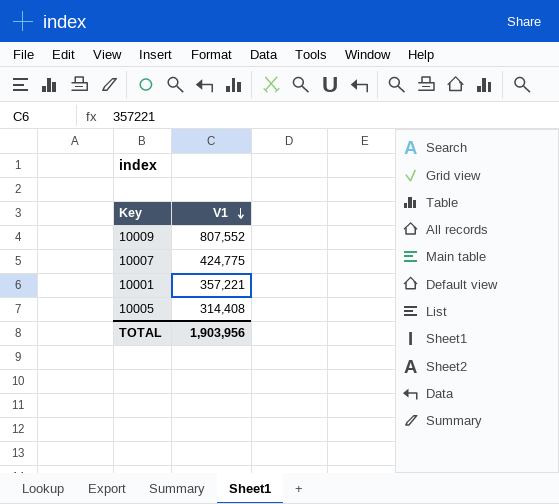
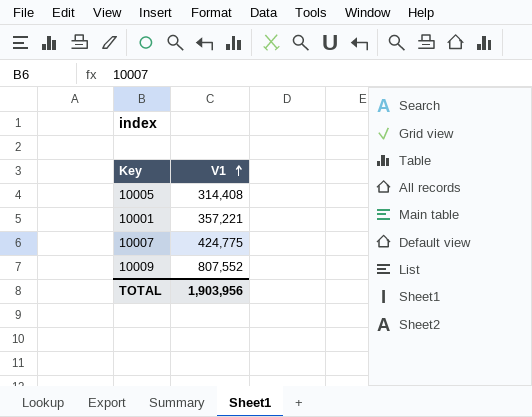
row order: V1 descending -> V1 ascending

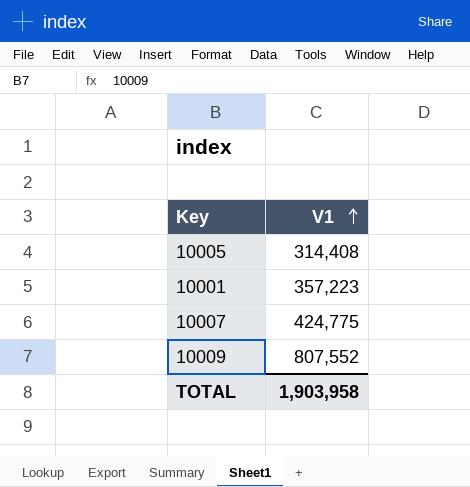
10001 | V1: 357,221 -> 357,223
TOTAL | V1: 1,903,956 -> 1,903,958

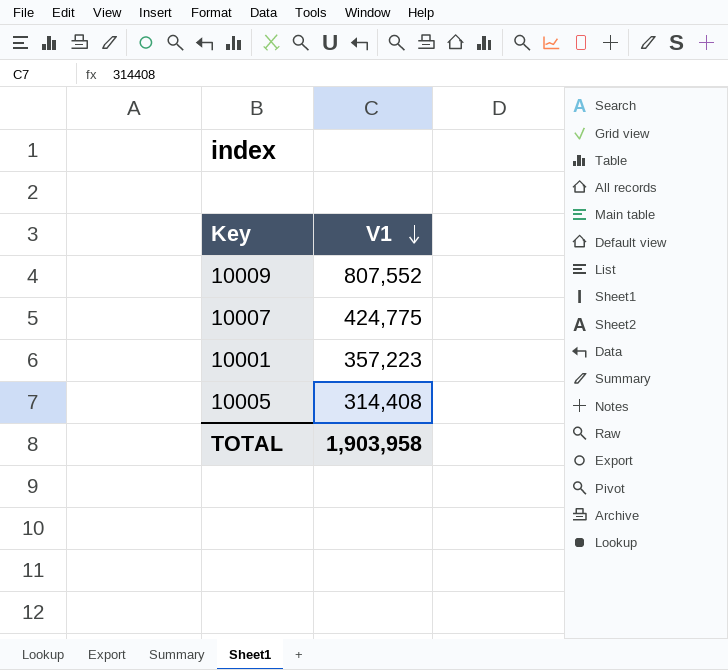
row order: V1 ascending -> V1 descending

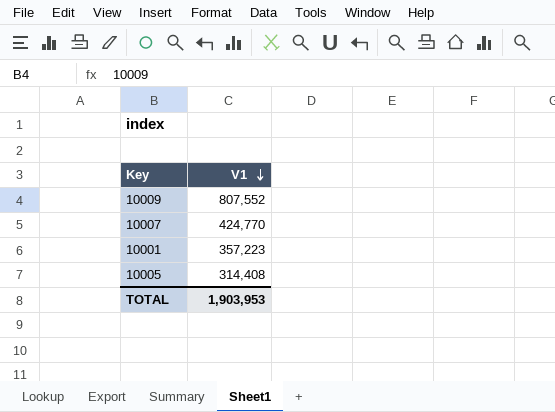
10007 | V1: 424,775 -> 424,770
TOTAL | V1: 1,903,958 -> 1,903,953

